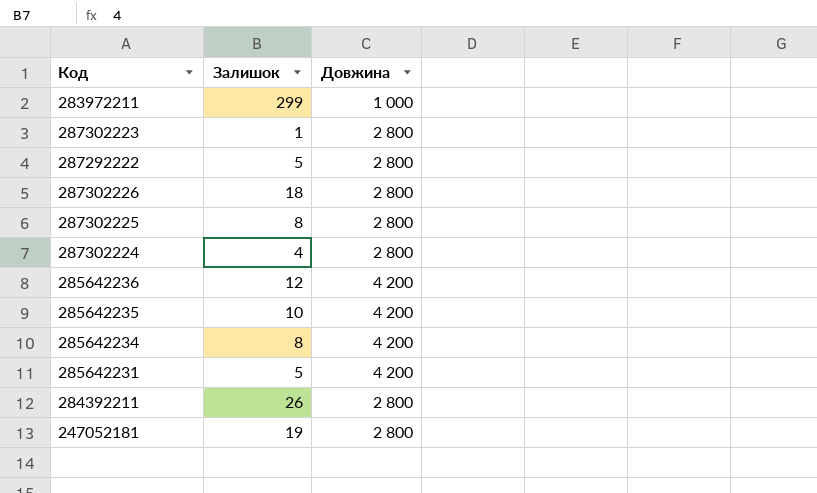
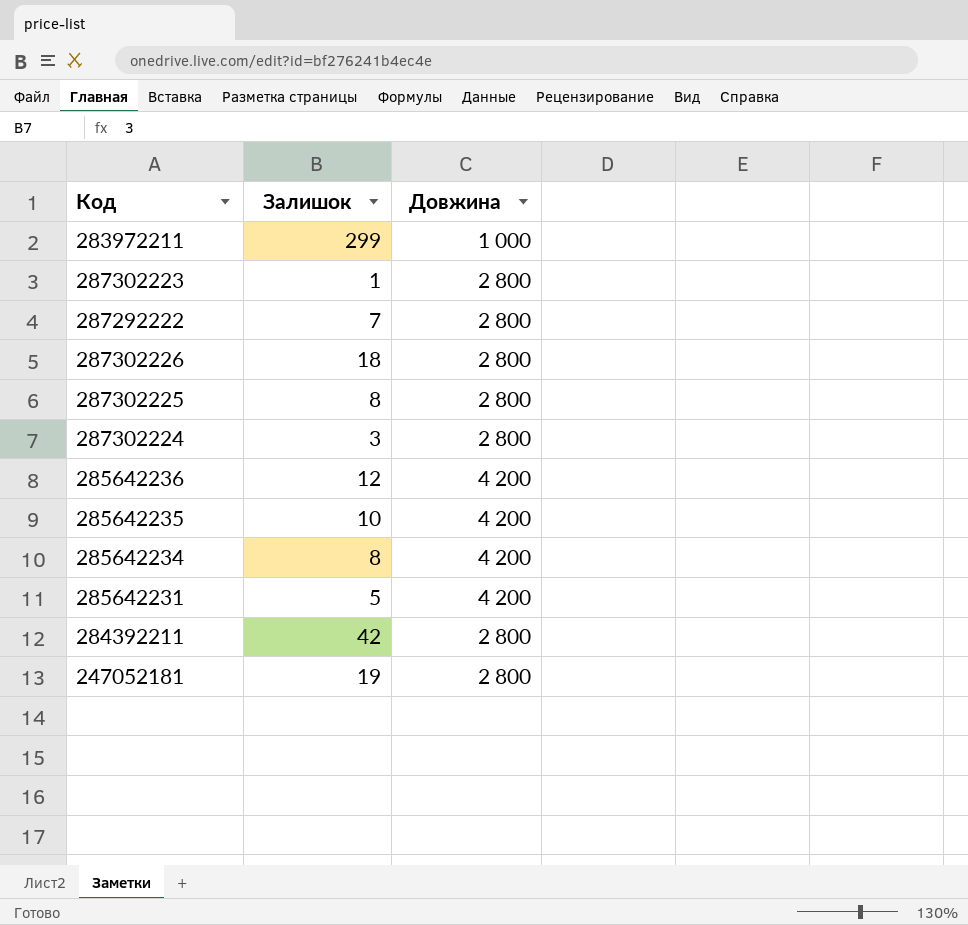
287292222 | Залишок: 5 -> 7
287302224 | Залишок: 4 -> 3
284392211 | Залишок: 26 -> 42

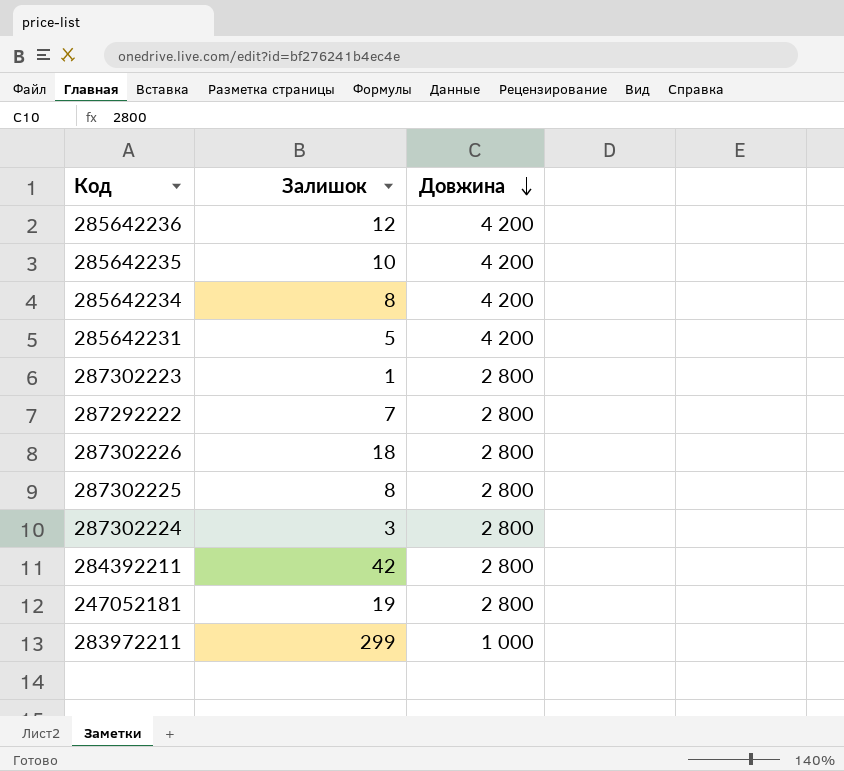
row order: none -> Довжина descending

